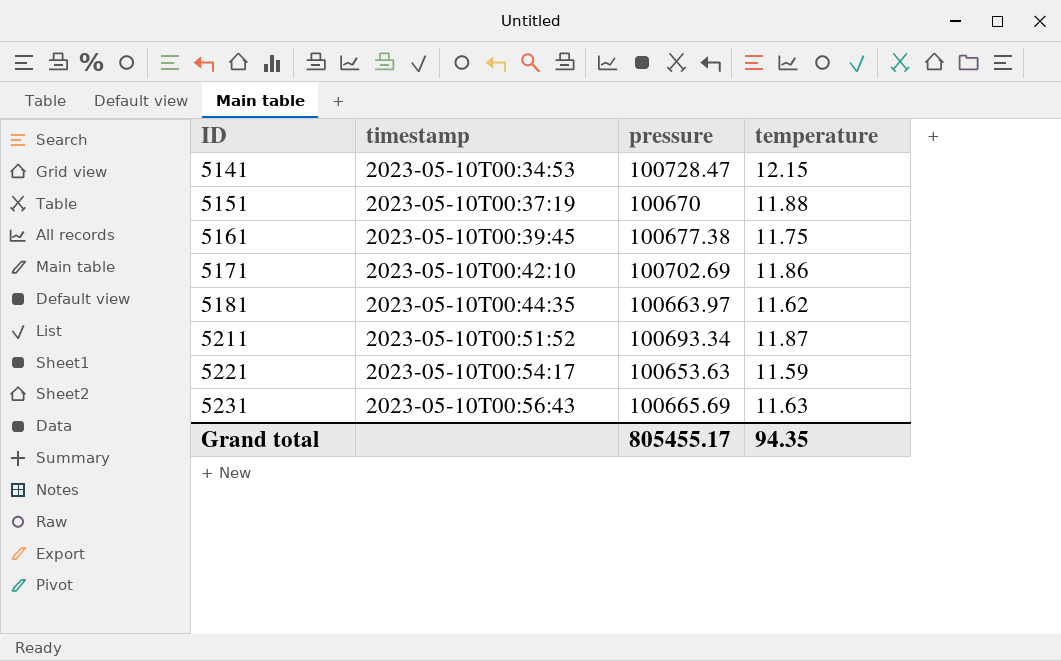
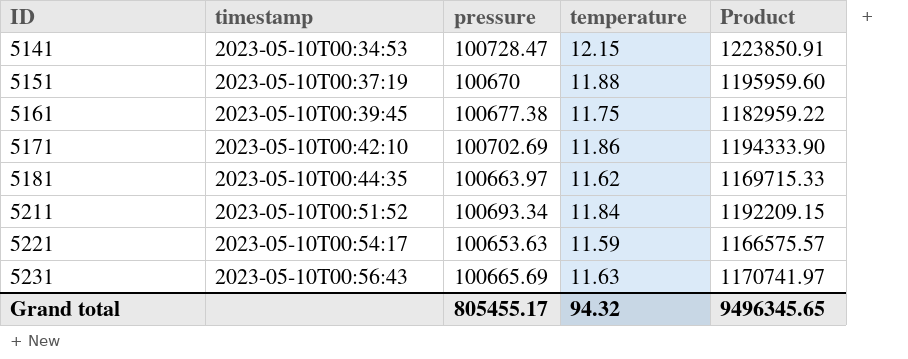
column Product | formula: none -> [pressure] * [temperature]
5211 | temperature: 11.87 -> 11.84
Grand total | temperature: 94.35 -> 94.32

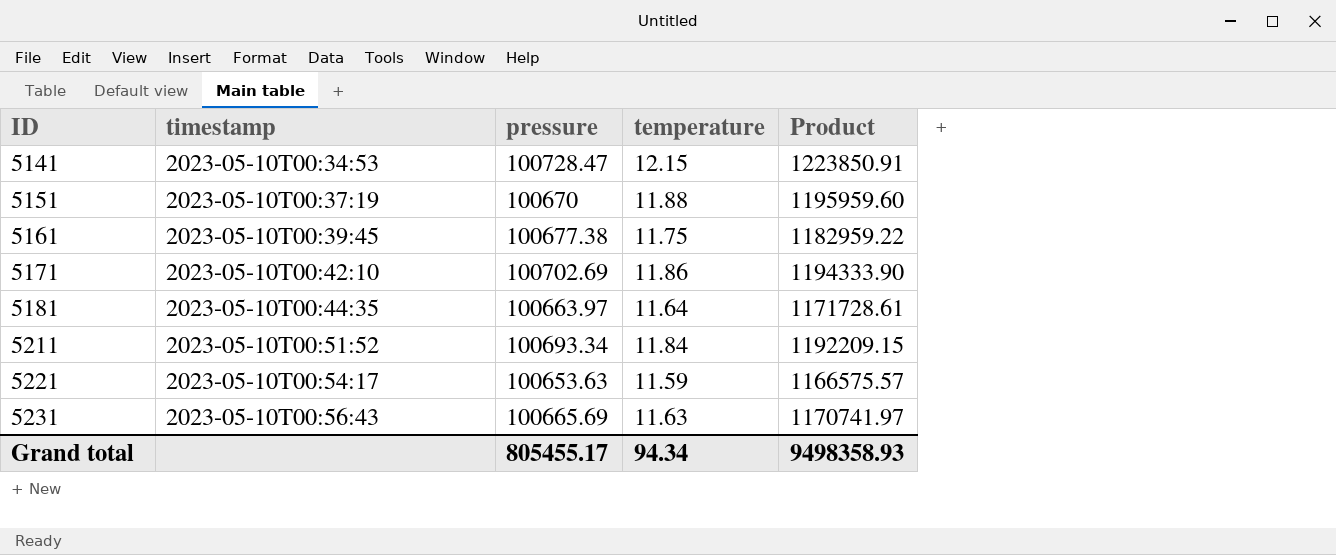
5181 | temperature: 11.62 -> 11.64
5181 | Product: 1169715.33 -> 1171728.61
Grand total | temperature: 94.32 -> 94.34
Grand total | Product: 9496345.65 -> 9498358.93

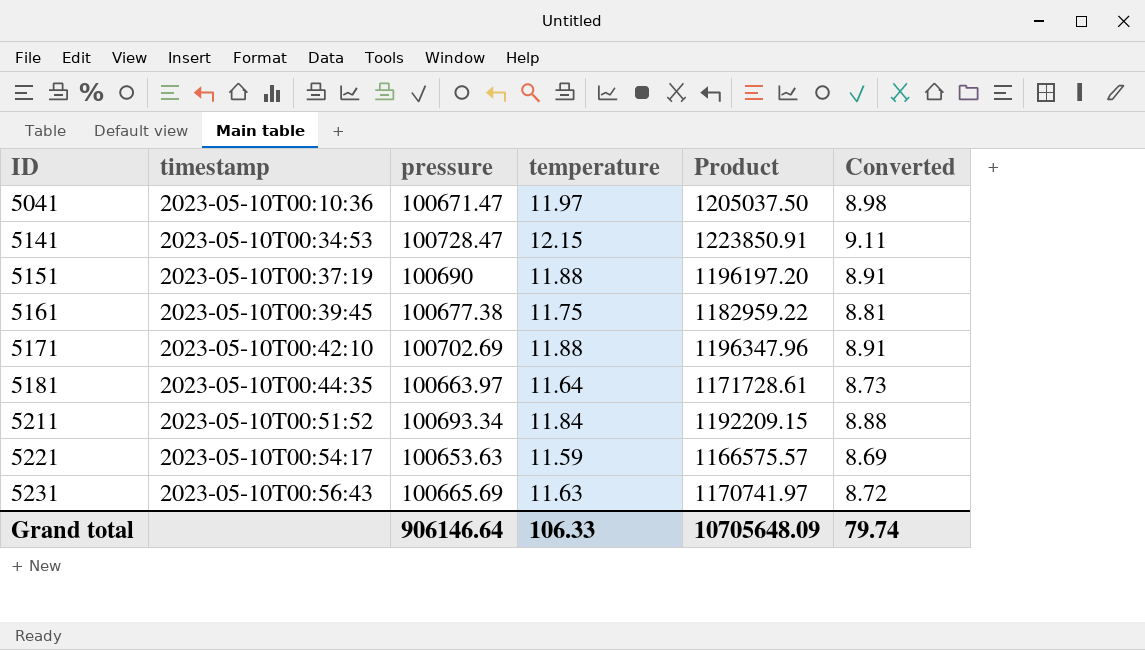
column Converted | formula: none -> [temperature] * 0.75
row 5041: none -> 2023-05-10T00:10:36 | 100671.47 | 11.97 | 1205037.50 | 8.98
5151 | pressure: 100670 -> 100690
5151 | Product: 1195959.60 -> 1196197.20
5171 | temperature: 11.86 -> 11.88
5171 | Product: 1194333.90 -> 1196347.96
Grand total | pressure: 805455.17 -> 906146.64
Grand total | temperature: 94.34 -> 106.33
Grand total | Product: 9498358.93 -> 10705648.09

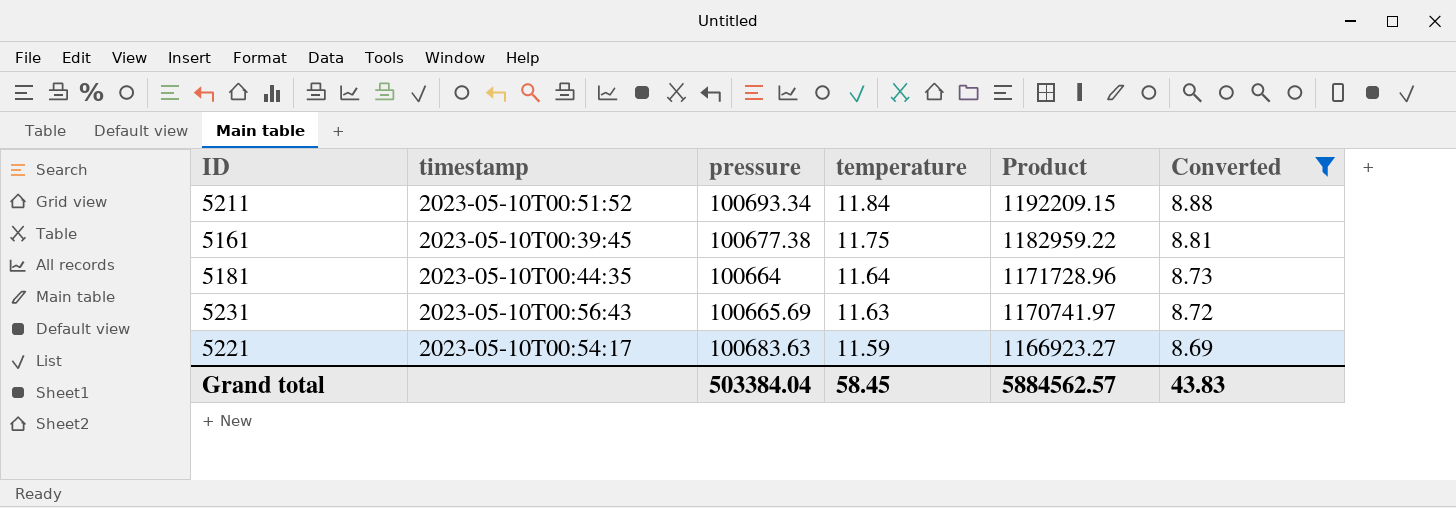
filter: none -> Converted <= 8.88
row order: ID ascending -> temperature descending
5181 | pressure: 100663.97 -> 100664
5181 | Product: 1171728.61 -> 1171728.96
5221 | pressure: 100653.63 -> 100683.63
5221 | Product: 1166575.57 -> 1166923.27
Grand total | pressure: 906146.64 -> 503384.04
Grand total | temperature: 106.33 -> 58.45
Grand total | Product: 10705648.09 -> 5884562.57
Grand total | Converted: 79.74 -> 43.83

